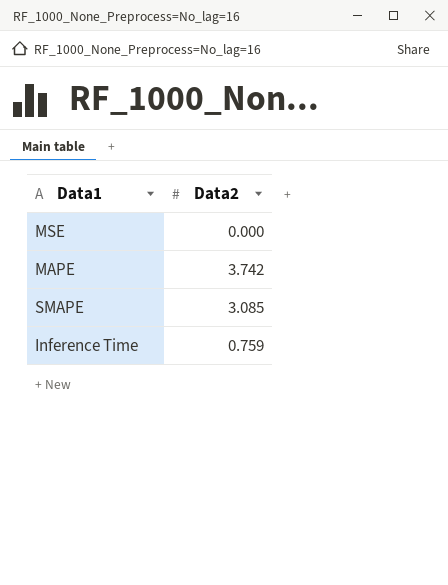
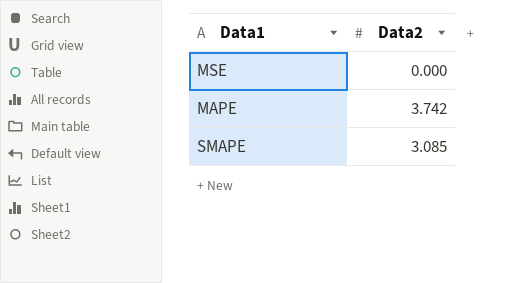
row Inference Time: 0.759 -> none

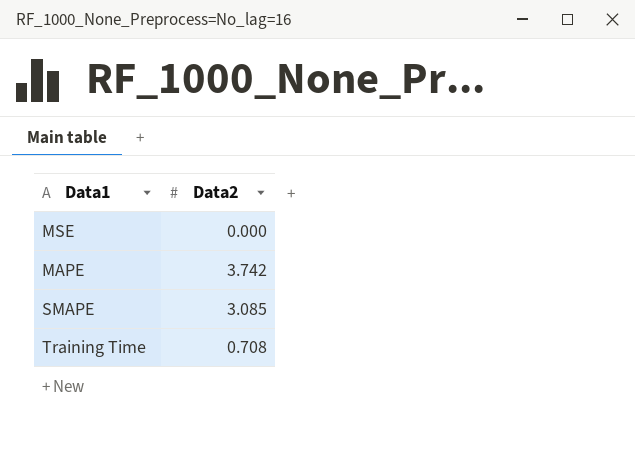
row Training Time: none -> 0.708

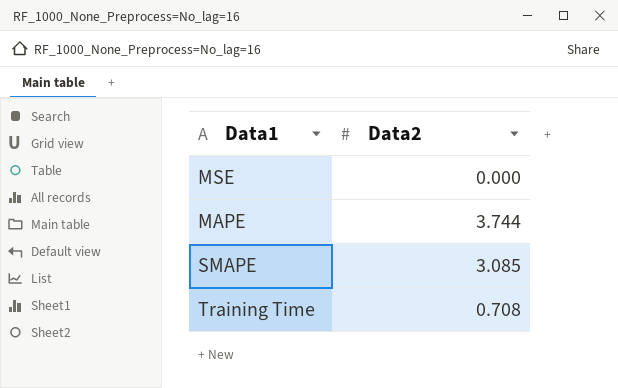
MAPE | Data2: 3.742 -> 3.744

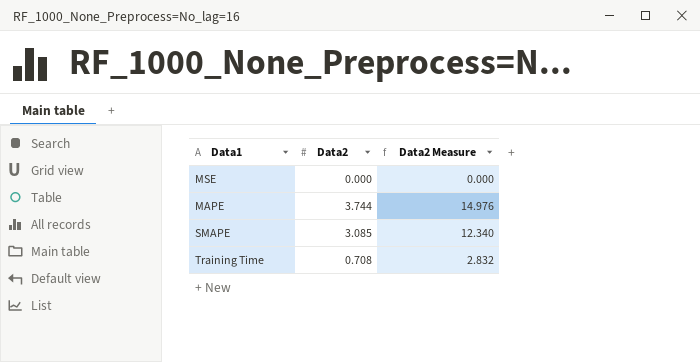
column Data2 Measure | formula: none -> [Data2] * 4

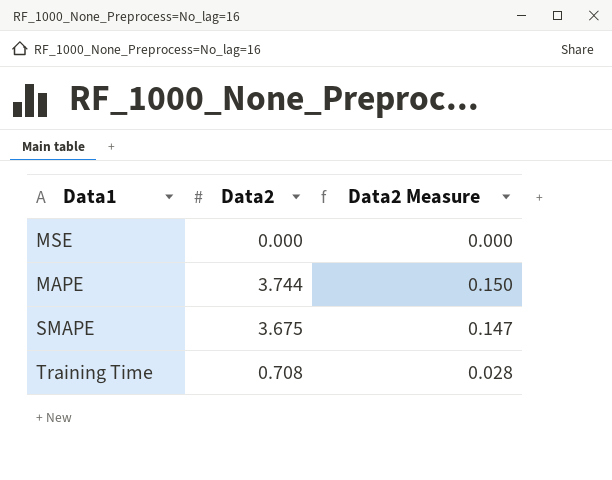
column Data2 Measure | formula: [Data2] * 4 -> [Data2] * 0.04
SMAPE | Data2: 3.085 -> 3.675

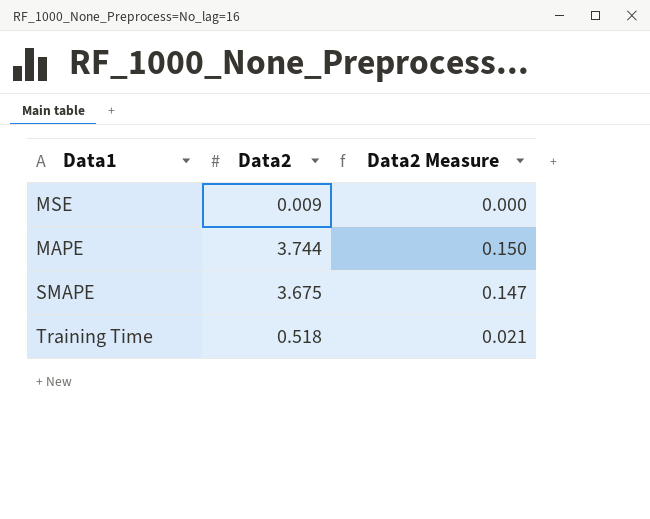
MSE | Data2: 0.000 -> 0.009
Training Time | Data2: 0.708 -> 0.518
Training Time | Data2 Measure: 0.028 -> 0.021

